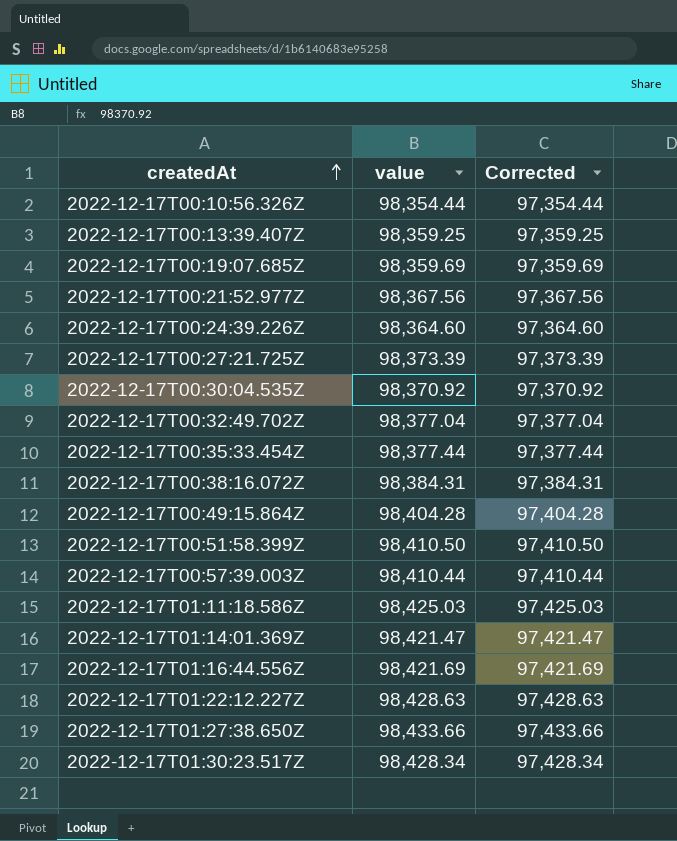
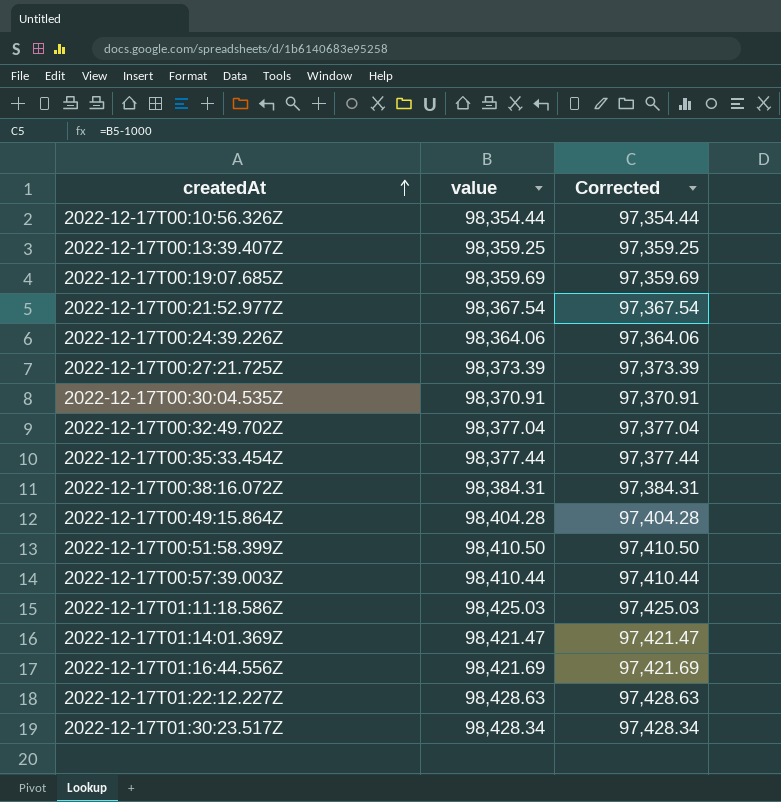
row 2022-12-17T01:27:38.650Z: 98,433.66 | 97,433.66 -> none
2022-12-17T00:21:52.977Z | value: 98,367.56 -> 98,367.54
2022-12-17T00:21:52.977Z | Corrected: 97,367.56 -> 97,367.54
2022-12-17T00:24:39.226Z | value: 98,364.60 -> 98,364.06
2022-12-17T00:24:39.226Z | Corrected: 97,364.60 -> 97,364.06
2022-12-17T00:30:04.535Z | value: 98,370.92 -> 98,370.91
2022-12-17T00:30:04.535Z | Corrected: 97,370.92 -> 97,370.91

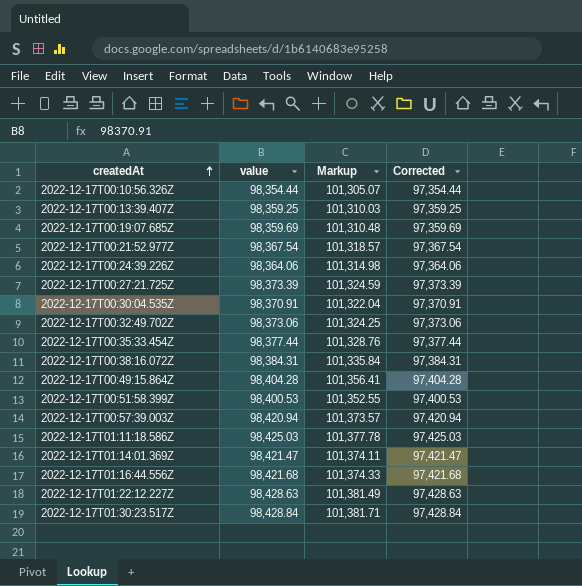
column Markup | formula: none -> [value] * 1.03
2022-12-17T00:32:49.702Z | value: 98,377.04 -> 98,373.06
2022-12-17T00:32:49.702Z | Corrected: 97,377.04 -> 97,373.06
2022-12-17T00:51:58.399Z | value: 98,410.50 -> 98,400.53
2022-12-17T00:51:58.399Z | Corrected: 97,410.50 -> 97,400.53
2022-12-17T00:57:39.003Z | value: 98,410.44 -> 98,420.94
2022-12-17T00:57:39.003Z | Corrected: 97,410.44 -> 97,420.94
2022-12-17T01:16:44.556Z | value: 98,421.69 -> 98,421.68
2022-12-17T01:16:44.556Z | Corrected: 97,421.69 -> 97,421.68
2022-12-17T01:30:23.517Z | value: 98,428.34 -> 98,428.84
2022-12-17T01:30:23.517Z | Corrected: 97,428.34 -> 97,428.84

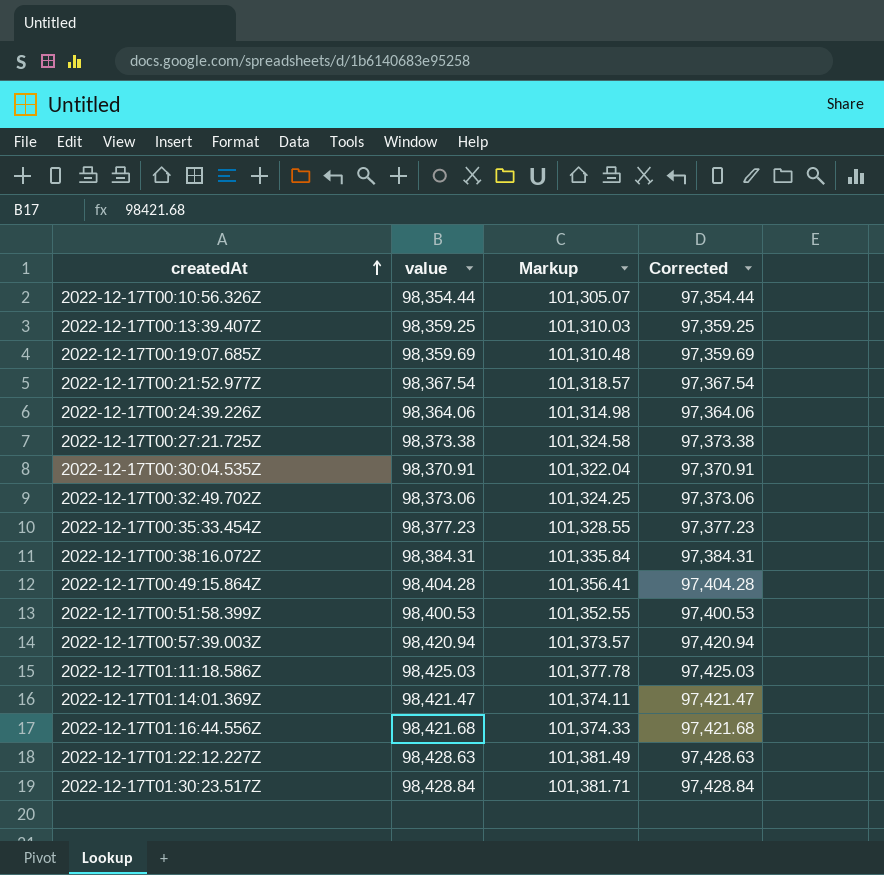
2022-12-17T00:27:21.725Z | value: 98,373.39 -> 98,373.38
2022-12-17T00:27:21.725Z | Markup: 101,324.59 -> 101,324.58
2022-12-17T00:27:21.725Z | Corrected: 97,373.39 -> 97,373.38
2022-12-17T00:35:33.454Z | value: 98,377.44 -> 98,377.23
2022-12-17T00:35:33.454Z | Markup: 101,328.76 -> 101,328.55
2022-12-17T00:35:33.454Z | Corrected: 97,377.44 -> 97,377.23

